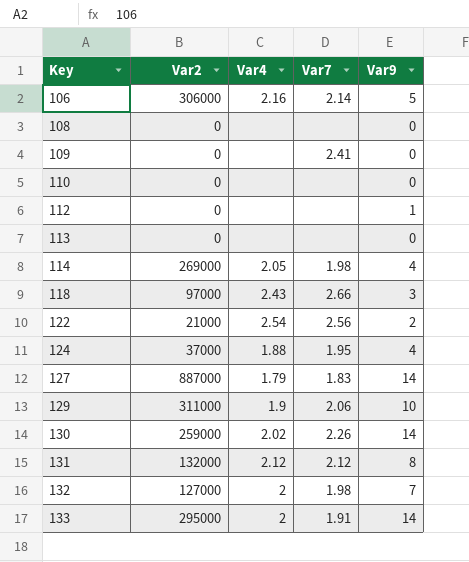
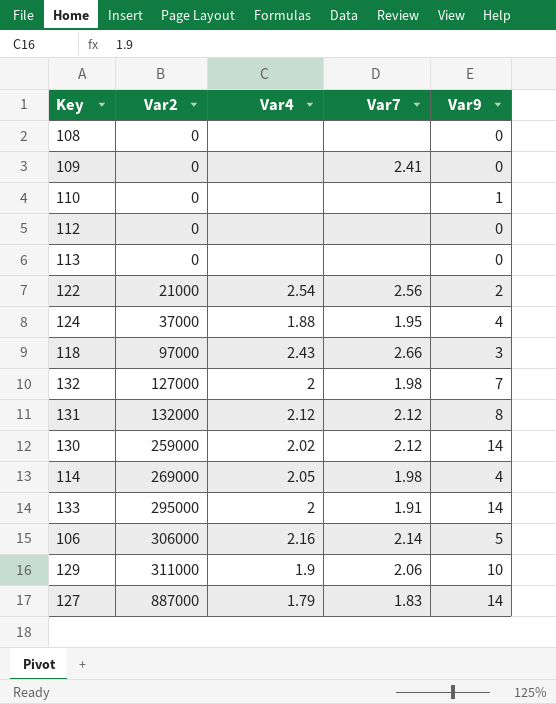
row order: Key ascending -> Var2 ascending
110 | Var9: 0 -> 1
112 | Var9: 1 -> 0
130 | Var7: 2.26 -> 2.12

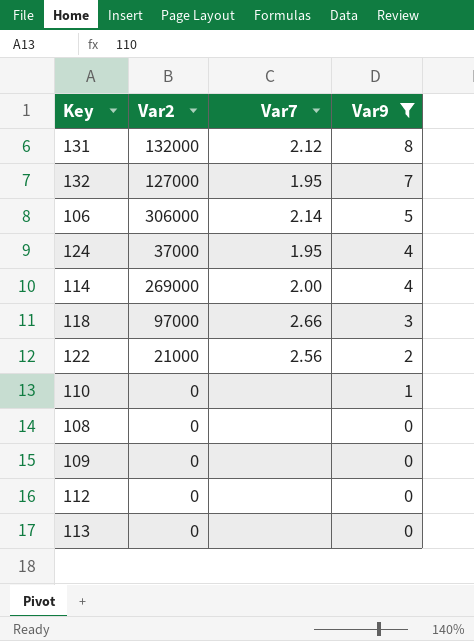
filter: none -> Var9 <= 8
row order: Var2 ascending -> Var9 descending
column Var4 | position: 3 -> none
132 | Var7: 1.98 -> 1.95
114 | Var7: 1.98 -> 2.00
109 | Var7: 2.41 -> none

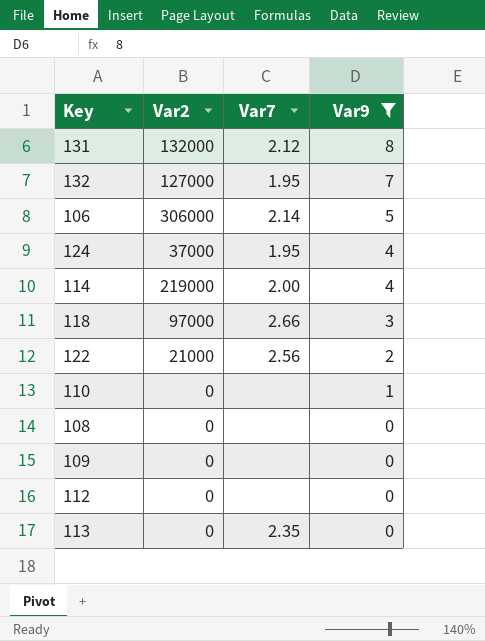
114 | Var2: 269000 -> 219000
113 | Var7: none -> 2.35

